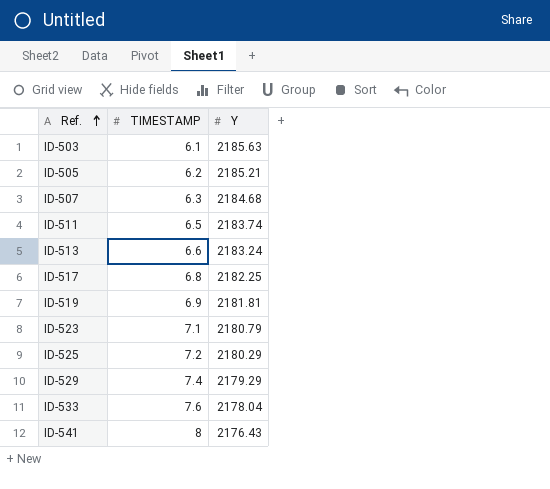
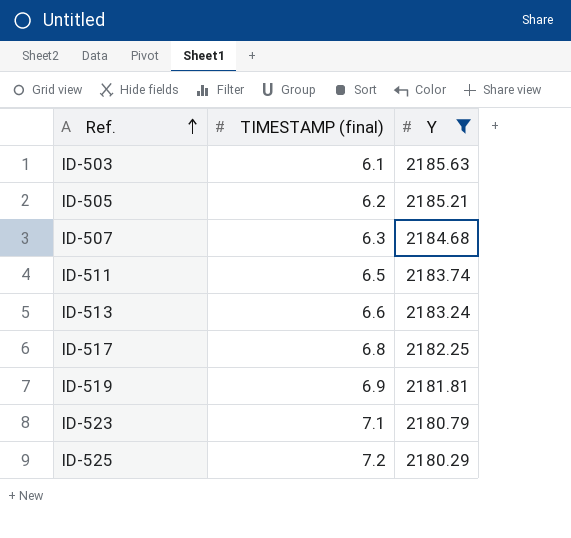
filter: none -> Y >= 2180.29
column name: TIMESTAMP -> TIMESTAMP (final)

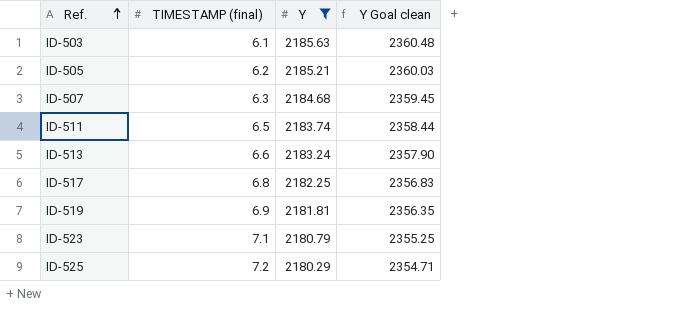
column Y Goal clean | formula: none -> [Y] * 1.08

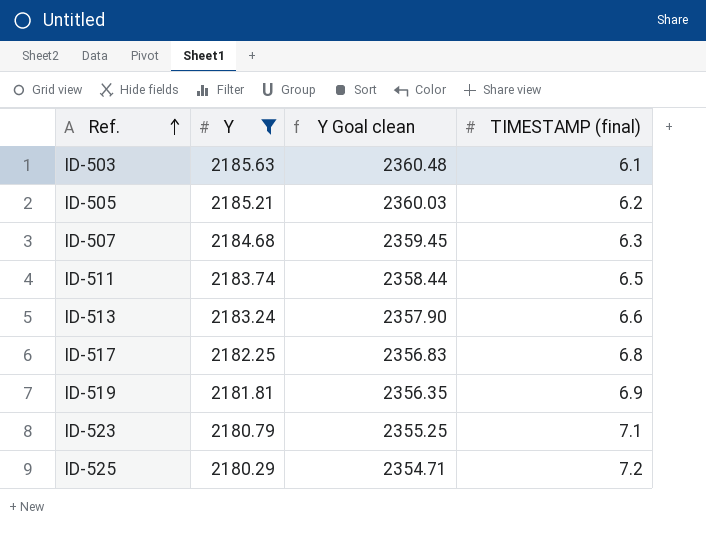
column TIMESTAMP (final) | position: 2 -> 4

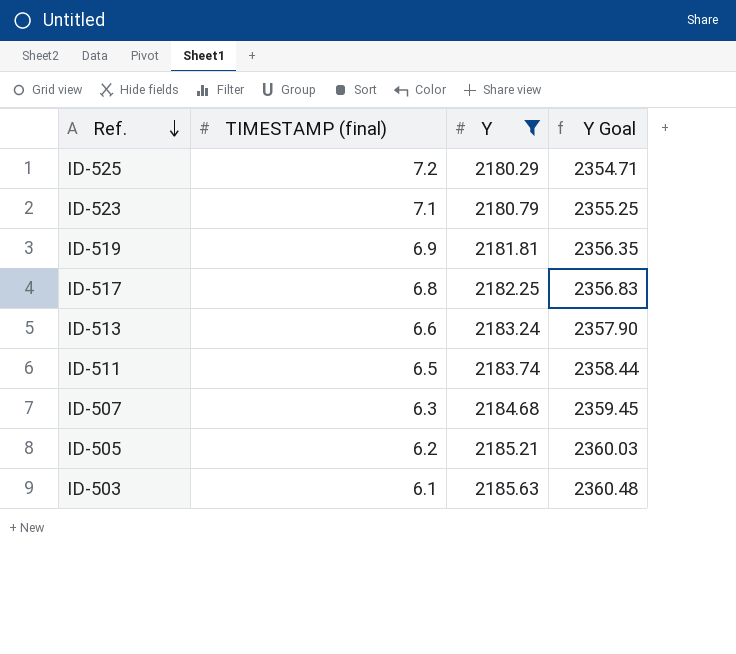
row order: Ref. ascending -> Ref. descending
column TIMESTAMP (final) | position: 4 -> 2
column name: Y Goal clean -> Y Goal

